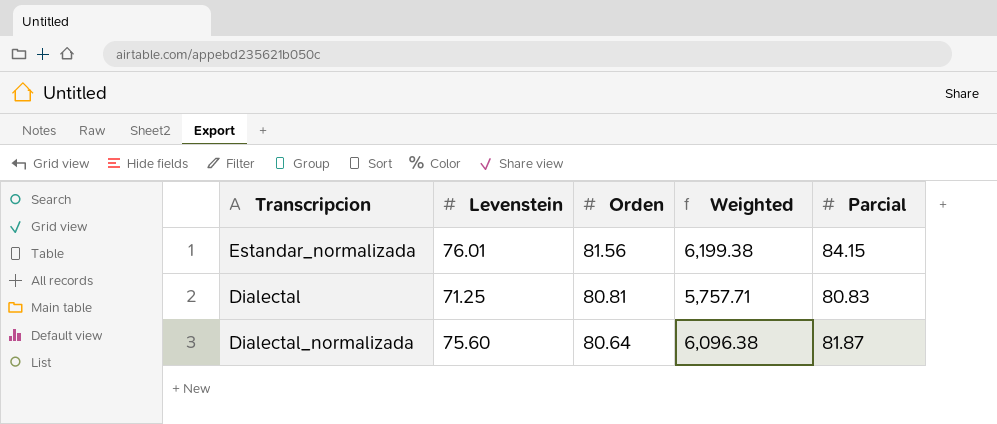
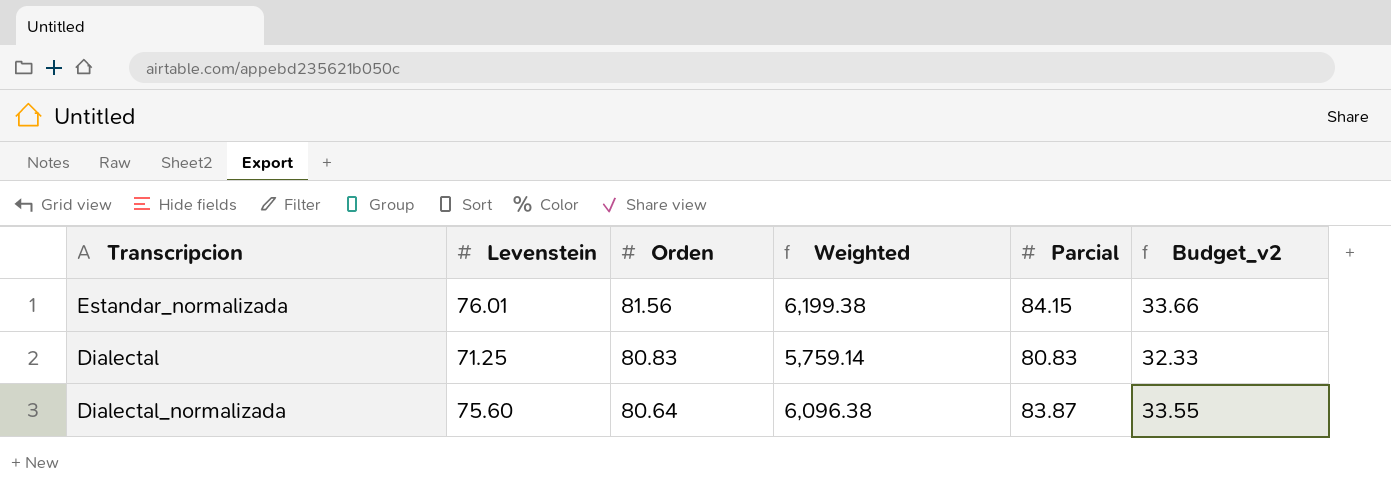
column Budget_v2 | formula: none -> [Parcial] * 0.4
Dialectal | Orden: 80.81 -> 80.83
Dialectal | Weighted: 5,757.71 -> 5,759.14
Dialectal_normalizada | Parcial: 81.87 -> 83.87

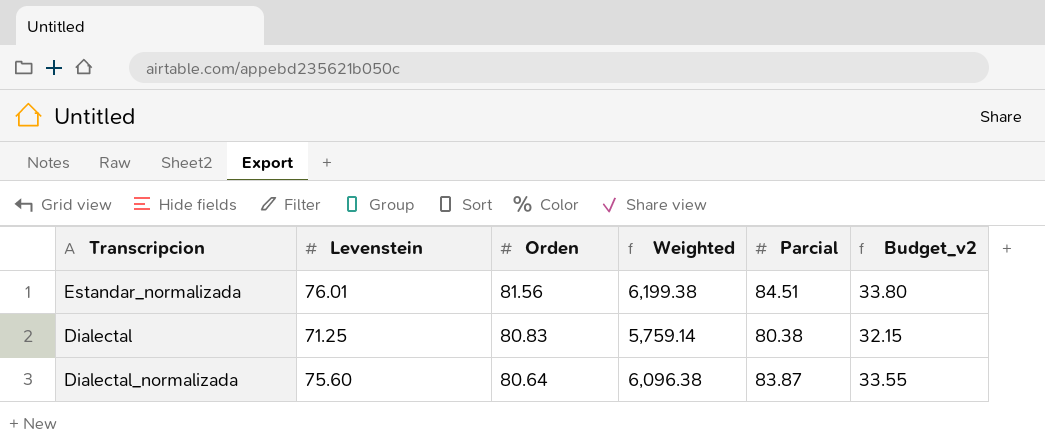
Estandar_normalizada | Parcial: 84.15 -> 84.51
Estandar_normalizada | Budget_v2: 33.66 -> 33.80
Dialectal | Parcial: 80.83 -> 80.38
Dialectal | Budget_v2: 32.33 -> 32.15

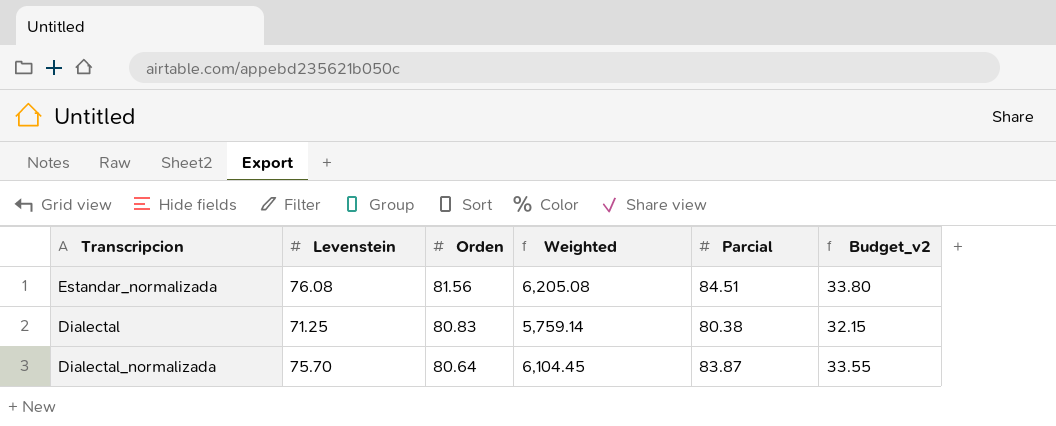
Estandar_normalizada | Levenstein: 76.01 -> 76.08
Estandar_normalizada | Weighted: 6,199.38 -> 6,205.08
Dialectal_normalizada | Levenstein: 75.60 -> 75.70
Dialectal_normalizada | Weighted: 6,096.38 -> 6,104.45

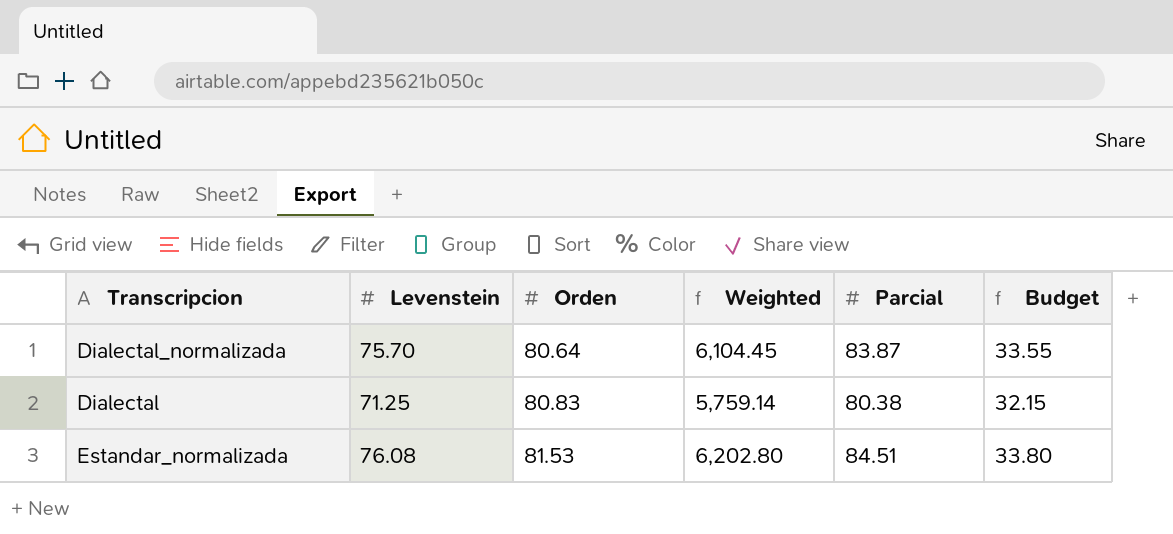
row order: Orden descending -> Orden ascending
column name: Budget_v2 -> Budget
Estandar_normalizada | Orden: 81.56 -> 81.53
Estandar_normalizada | Weighted: 6,205.08 -> 6,202.80

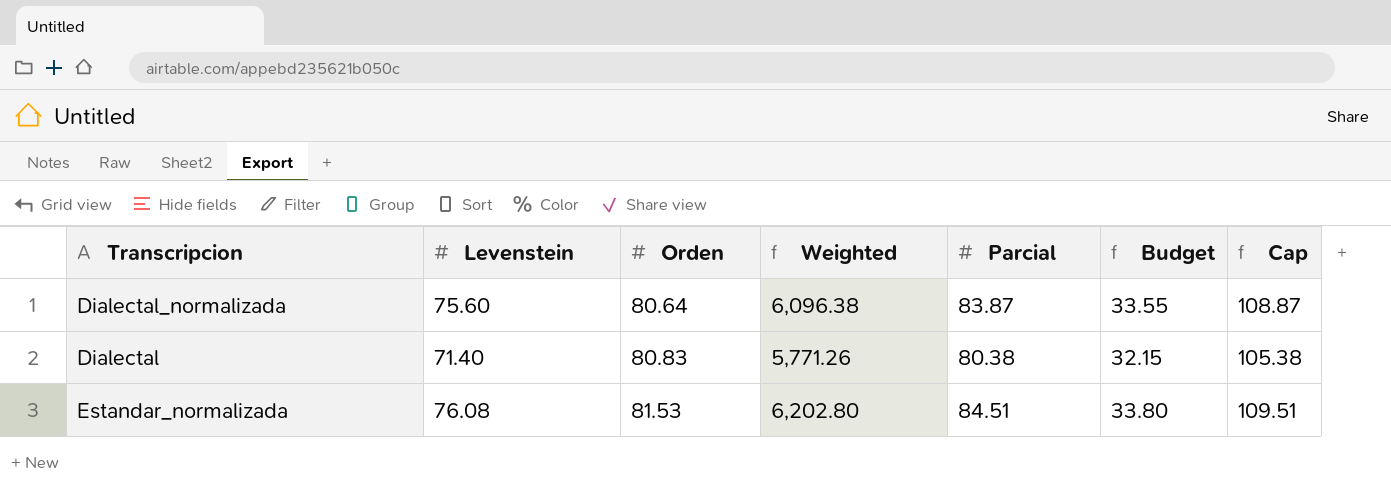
column Cap | formula: none -> [Parcial] + 25
Dialectal_normalizada | Levenstein: 75.70 -> 75.60
Dialectal_normalizada | Weighted: 6,104.45 -> 6,096.38
Dialectal | Levenstein: 71.25 -> 71.40
Dialectal | Weighted: 5,759.14 -> 5,771.26

